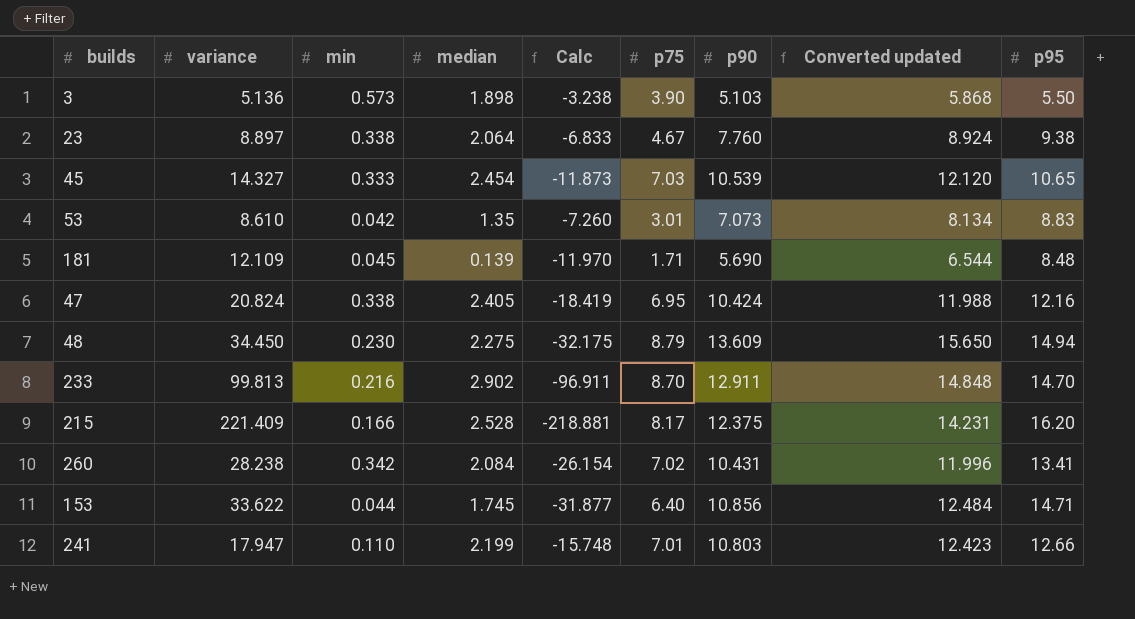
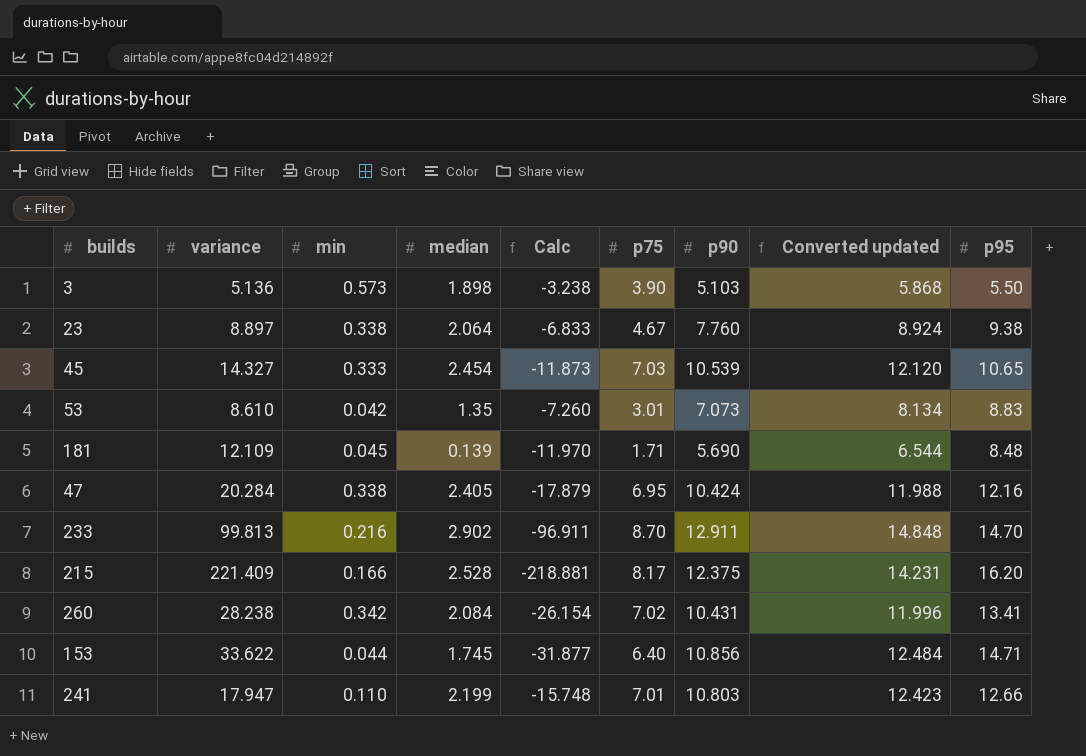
row 48: 34.450 | 0.230 | 2.275 | -32.175 | 8.79 | 13.609 | 15.650 | 14.94 -> none
47 | variance: 20.824 -> 20.284
47 | Calc: -18.419 -> -17.879

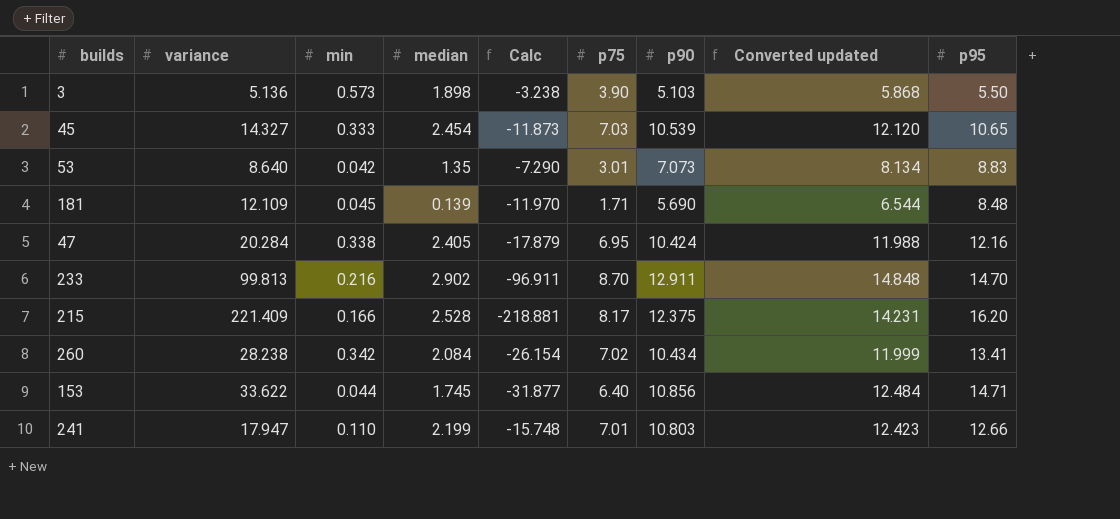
row 23: 8.897 | 0.338 | 2.064 | -6.833 | 4.67 | 7.760 | 8.924 | 9.38 -> none
53 | variance: 8.610 -> 8.640
53 | Calc: -7.260 -> -7.290
260 | p90: 10.431 -> 10.434
260 | Converted updated: 11.996 -> 11.999

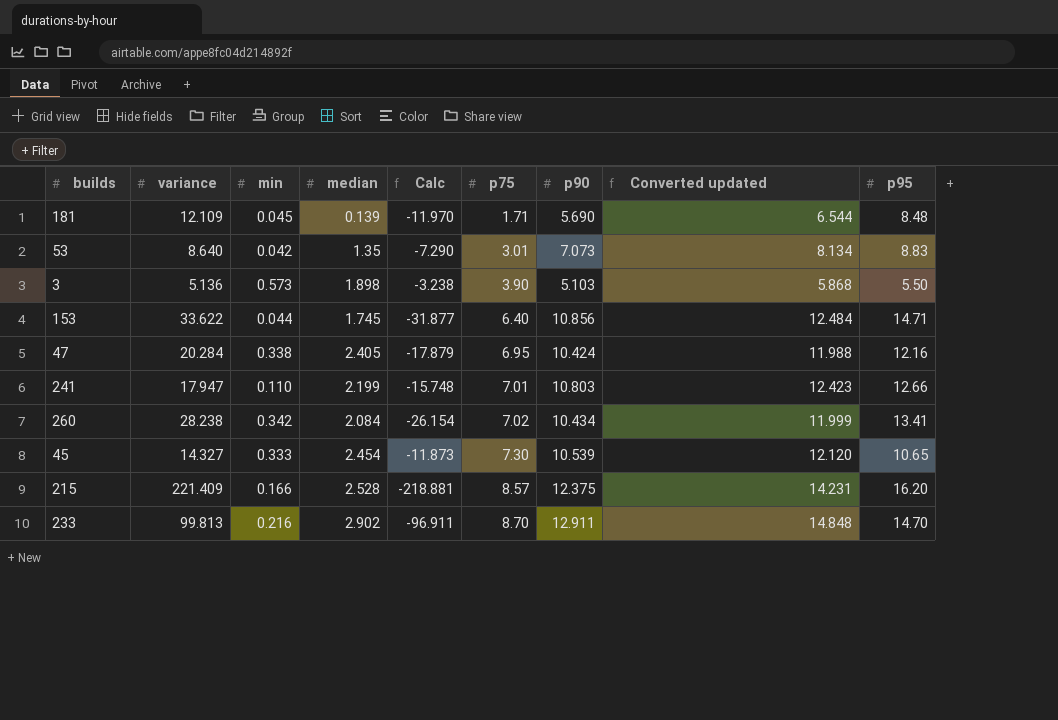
row order: none -> p75 ascending
45 | p75: 7.03 -> 7.30
215 | p75: 8.17 -> 8.57

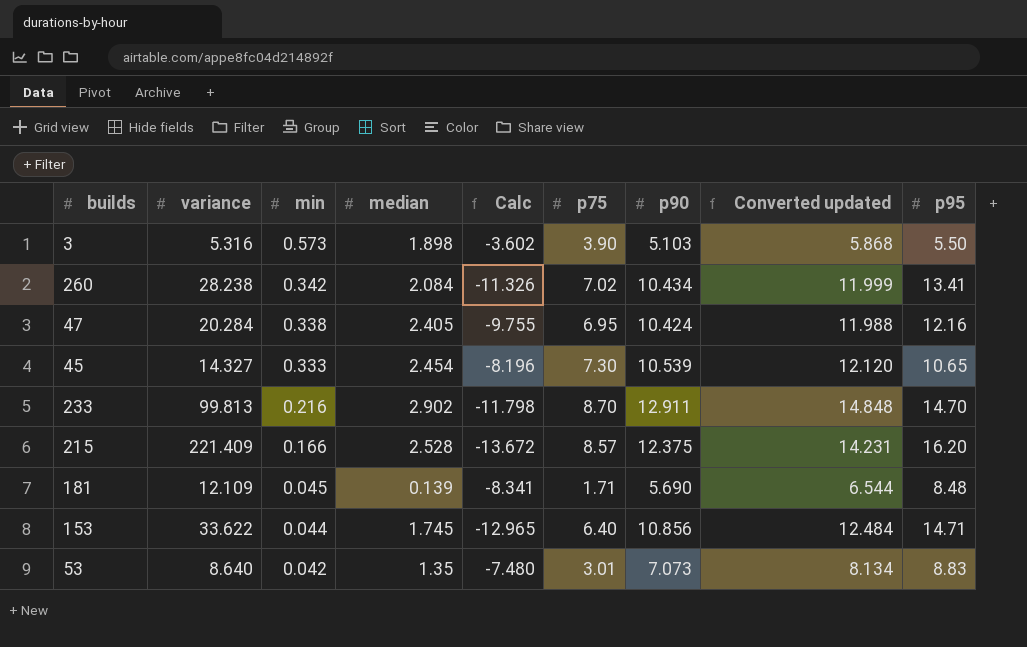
row order: p75 ascending -> min descending
column Calc | formula: [median] - [variance] -> [median] - [p95]
row 241: 17.947 | 0.110 | 2.199 | -15.748 | 7.01 | 10.803 | 12.423 | 12.66 -> none
3 | variance: 5.136 -> 5.316

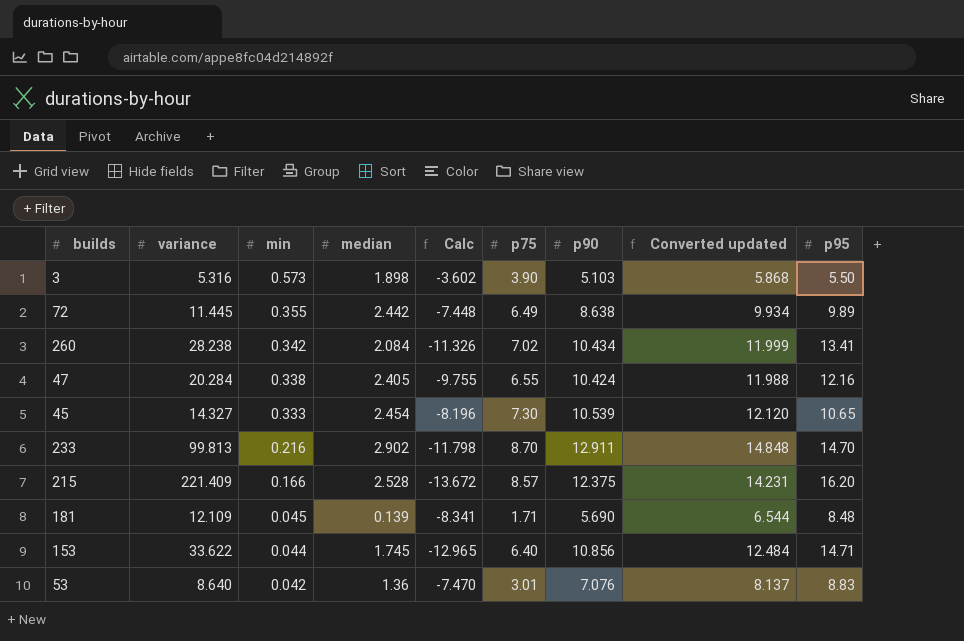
row 72: none -> 11.445 | 0.355 | 2.442 | -7.448 | 6.49 | 8.638 | 9.934 | 9.89
47 | p75: 6.95 -> 6.55
53 | median: 1.35 -> 1.36
53 | Calc: -7.480 -> -7.470
53 | p90: 7.073 -> 7.076
53 | Converted updated: 8.134 -> 8.137

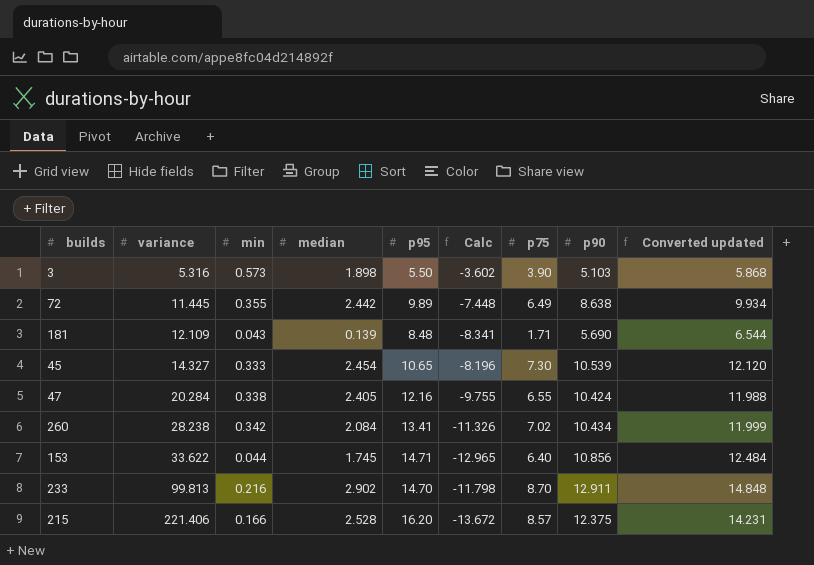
row order: min descending -> variance ascending
column p95 | position: 9 -> 5
row 53: 8.640 | 0.042 | 1.36 | -7.470 | 3.01 | 7.076 | 8.137 | 8.83 -> none
181 | min: 0.045 -> 0.043
215 | variance: 221.409 -> 221.406

